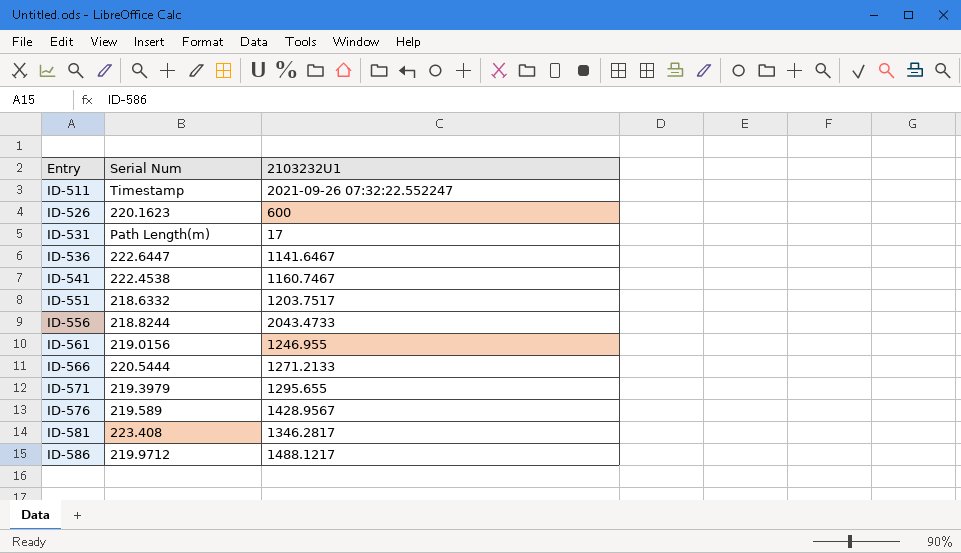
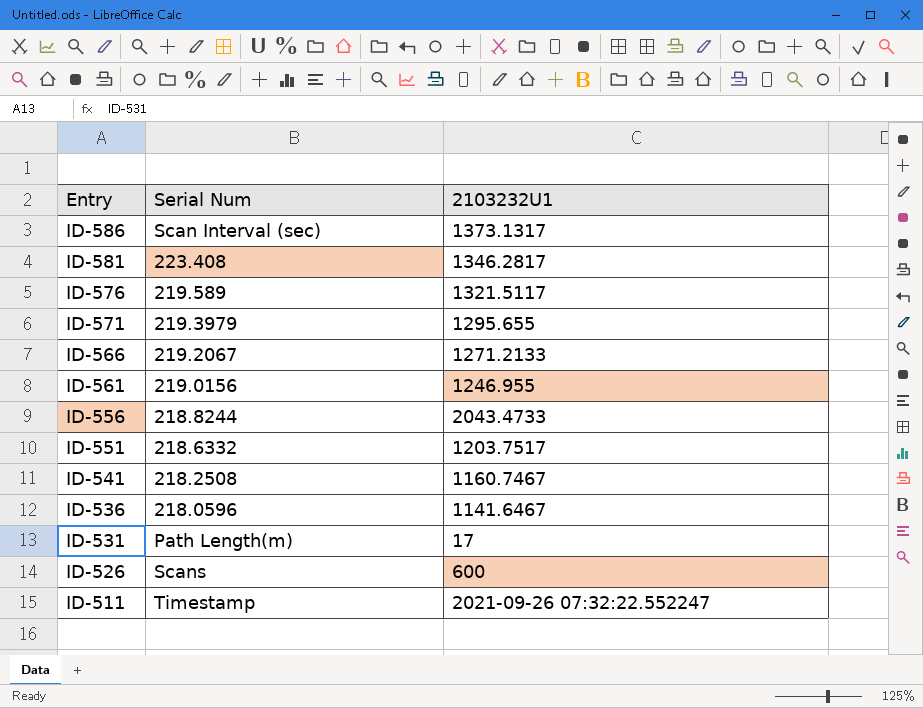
row order: Entry ascending -> Entry descending
ID-586 | Serial Num: 219.9712 -> Scan Interval (sec)
ID-586 | 2103232U1: 1488.1217 -> 1373.1317
ID-576 | 2103232U1: 1428.9567 -> 1321.5117
ID-566 | Serial Num: 220.5444 -> 219.2067
ID-541 | Serial Num: 222.4538 -> 218.2508
ID-536 | Serial Num: 222.6447 -> 218.0596
ID-526 | Serial Num: 220.1623 -> Scans

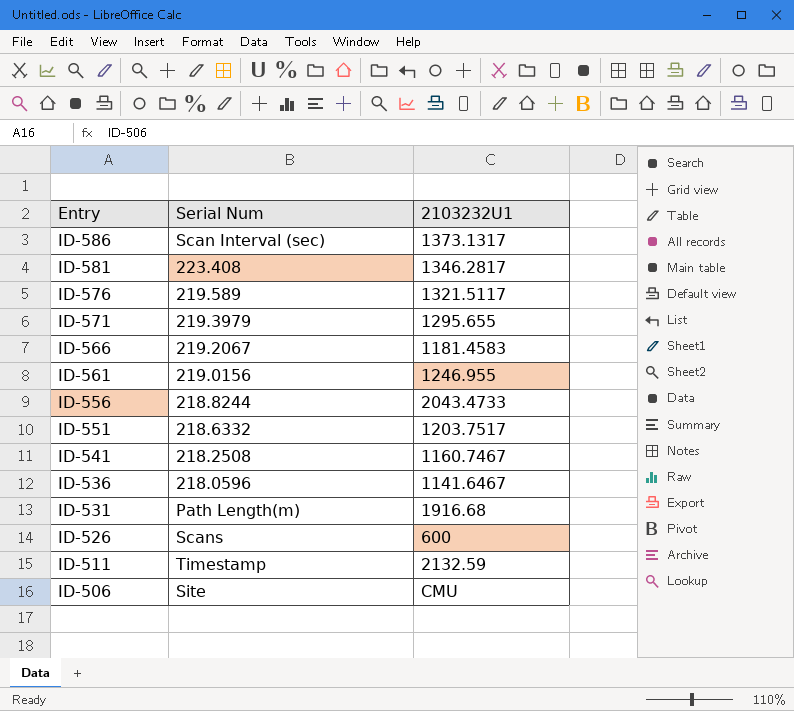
ID-566 | 2103232U1: 1271.2133 -> 1181.4583
ID-531 | 2103232U1: 17 -> 1916.68
ID-511 | 2103232U1: 2021-09-26 07:32:22.552247 -> 2132.59
row ID-506: none -> Site | CMU

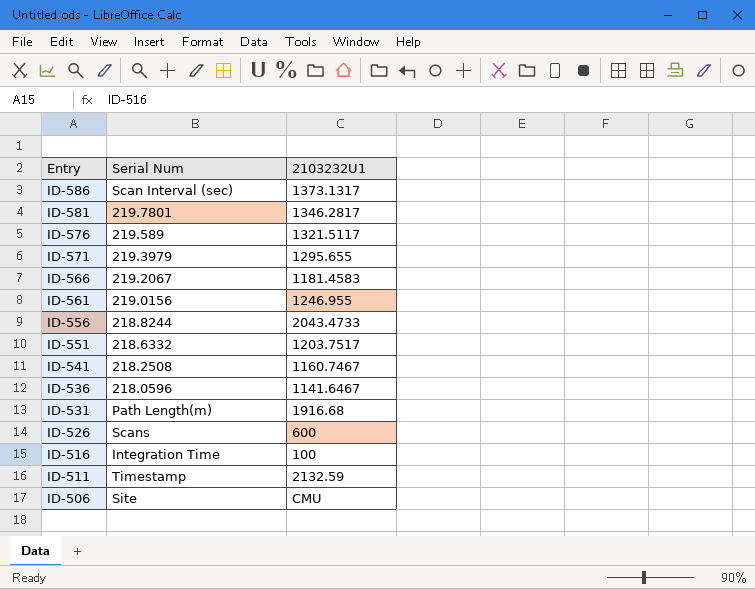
ID-581 | Serial Num: 223.408 -> 219.7801
row ID-516: none -> Integration Time | 100

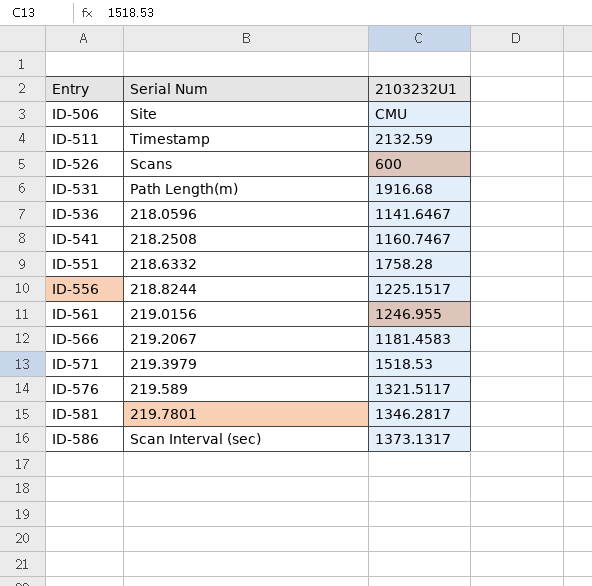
row order: Entry descending -> Entry ascending
row ID-516: Integration Time | 100 -> none
ID-551 | 2103232U1: 1203.7517 -> 1758.28
ID-556 | 2103232U1: 2043.4733 -> 1225.1517
ID-571 | 2103232U1: 1295.655 -> 1518.53

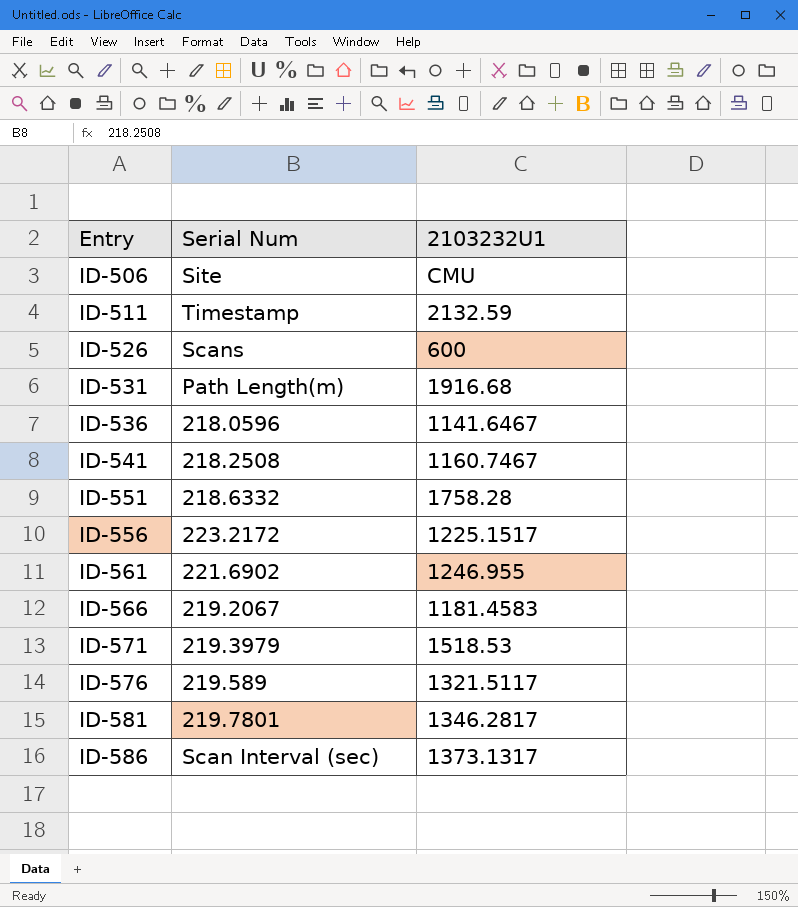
ID-556 | Serial Num: 218.8244 -> 223.2172
ID-561 | Serial Num: 219.0156 -> 221.6902

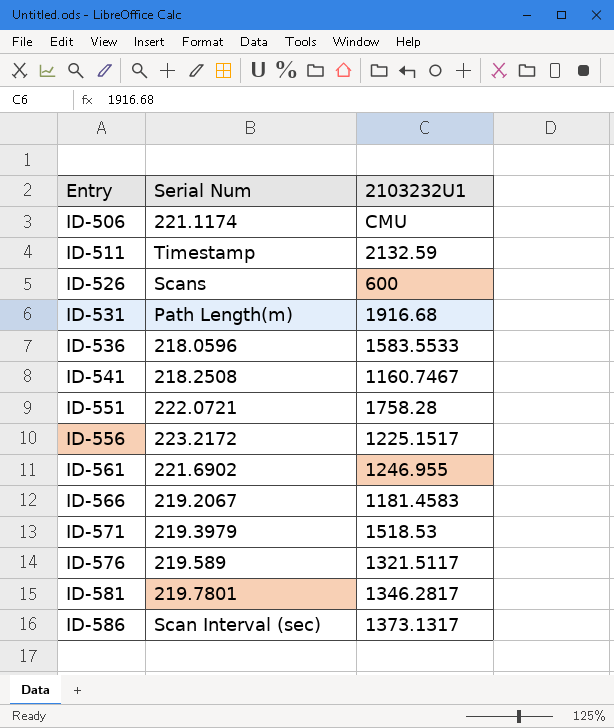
ID-506 | Serial Num: Site -> 221.1174
ID-536 | 2103232U1: 1141.6467 -> 1583.5533
ID-551 | Serial Num: 218.6332 -> 222.0721

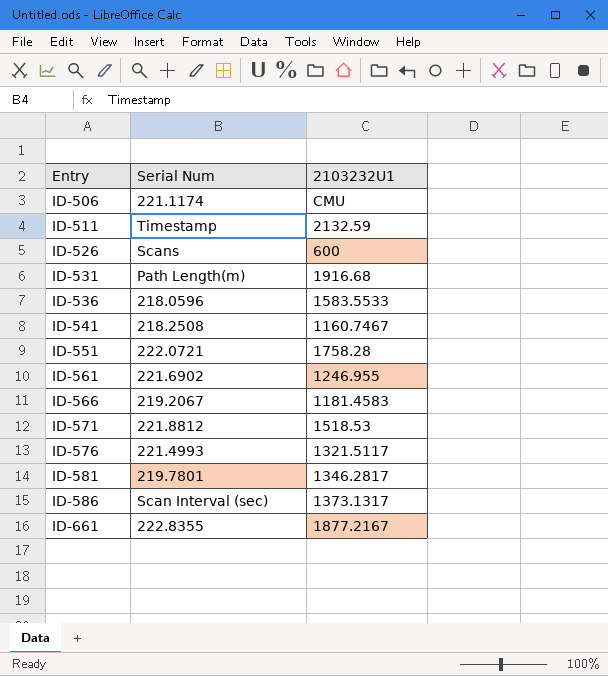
row ID-556: 223.2172 | 1225.1517 -> none
ID-571 | Serial Num: 219.3979 -> 221.8812
ID-576 | Serial Num: 219.589 -> 221.4993
row ID-661: none -> 222.8355 | 1877.2167

